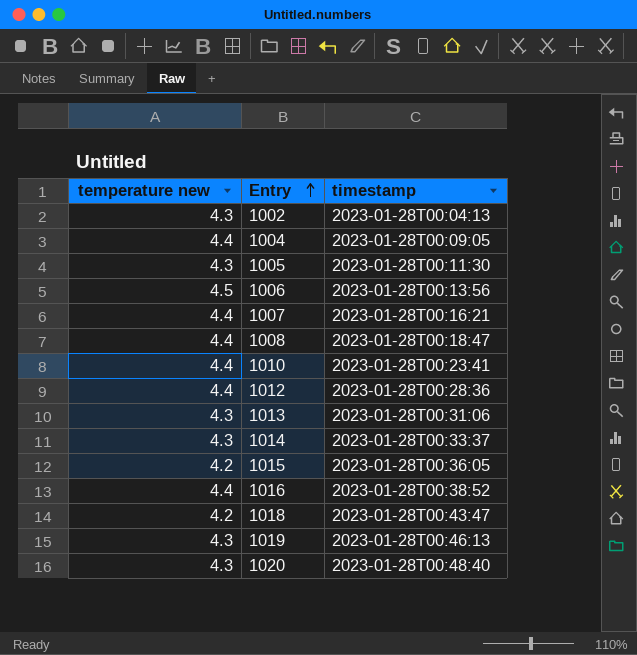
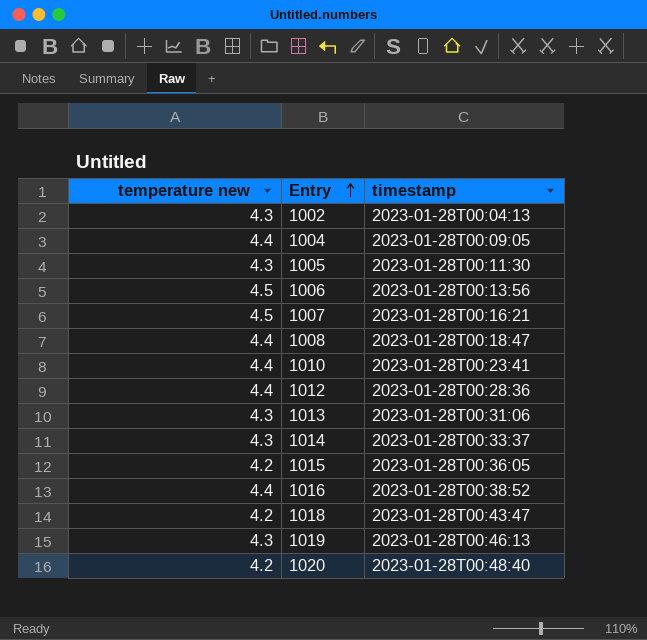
1007 | temperature new: 4.4 -> 4.5
1020 | temperature new: 4.3 -> 4.2

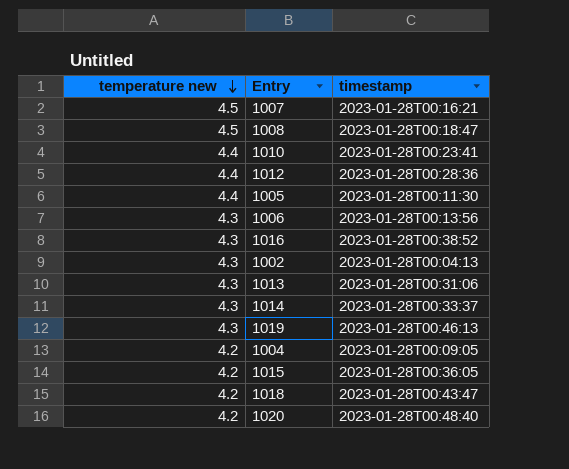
row order: Entry ascending -> temperature new descending
1008 | temperature new: 4.4 -> 4.5
1005 | temperature new: 4.3 -> 4.4
1006 | temperature new: 4.5 -> 4.3
1016 | temperature new: 4.4 -> 4.3
1004 | temperature new: 4.4 -> 4.2

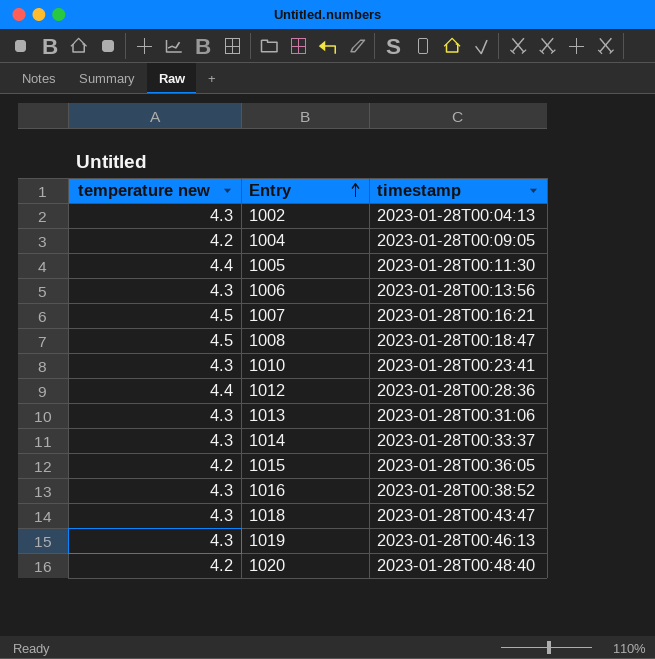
row order: temperature new descending -> Entry ascending
1010 | temperature new: 4.4 -> 4.3
1018 | temperature new: 4.2 -> 4.3

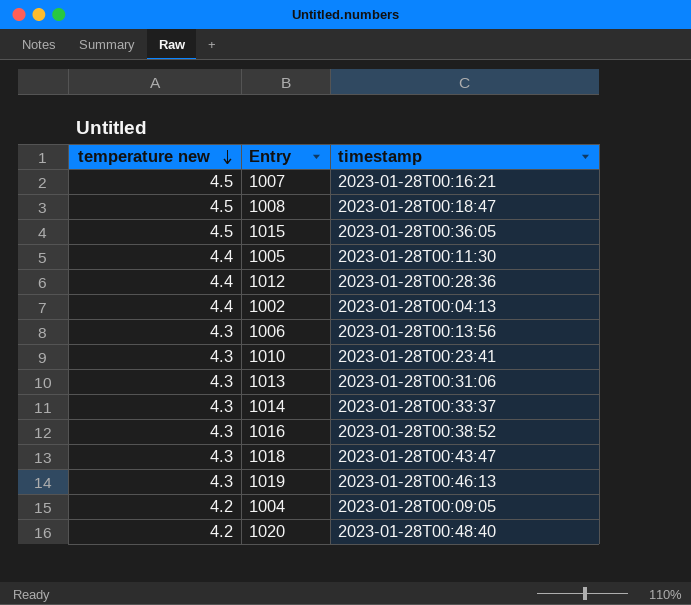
row order: Entry ascending -> temperature new descending
1015 | temperature new: 4.2 -> 4.5
1002 | temperature new: 4.3 -> 4.4

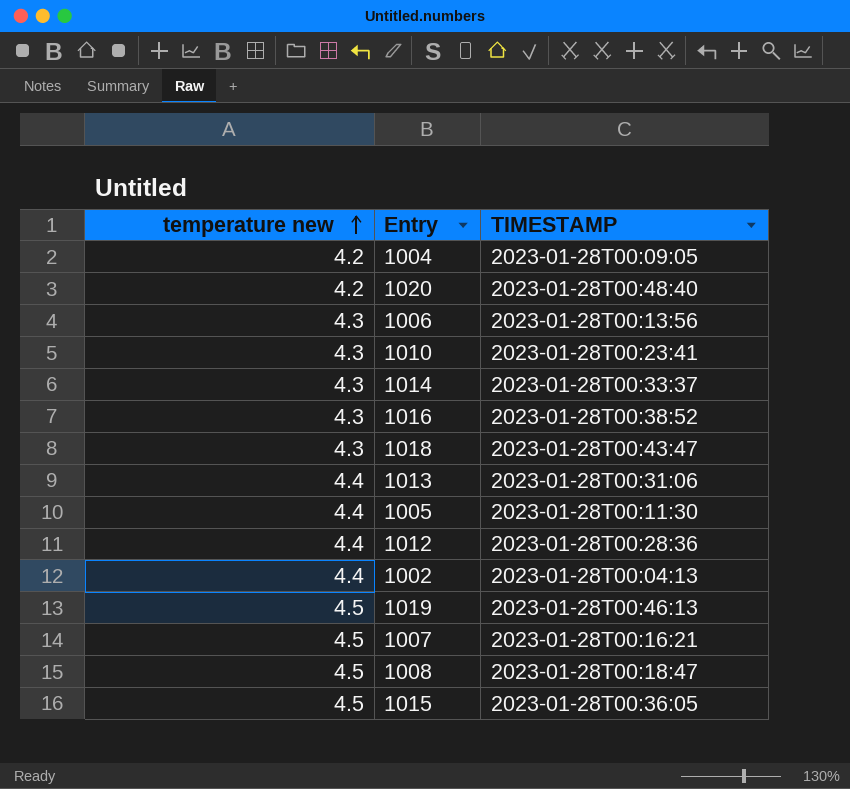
row order: temperature new descending -> temperature new ascending
column name: timestamp -> TIMESTAMP
1013 | temperature new: 4.3 -> 4.4
1019 | temperature new: 4.3 -> 4.5

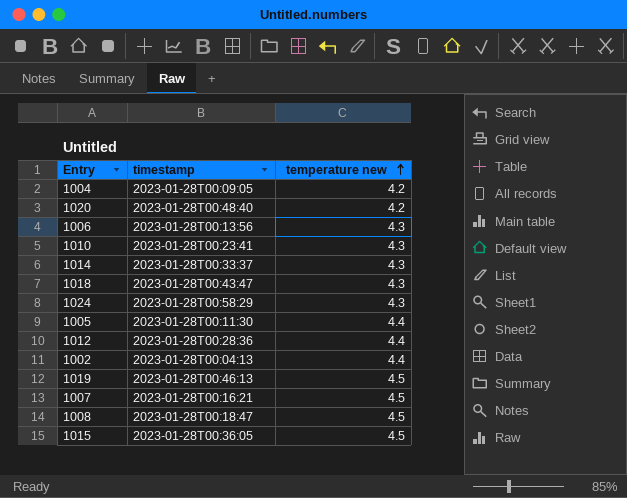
column name: TIMESTAMP -> timestamp
column temperature new | position: 1 -> 3
row 1016: 4.3 | 2023-01-28T00:38:52 -> none
row 1013: 4.4 | 2023-01-28T00:31:06 -> none
row 1024: none -> 2023-01-28T00:58:29 | 4.3

